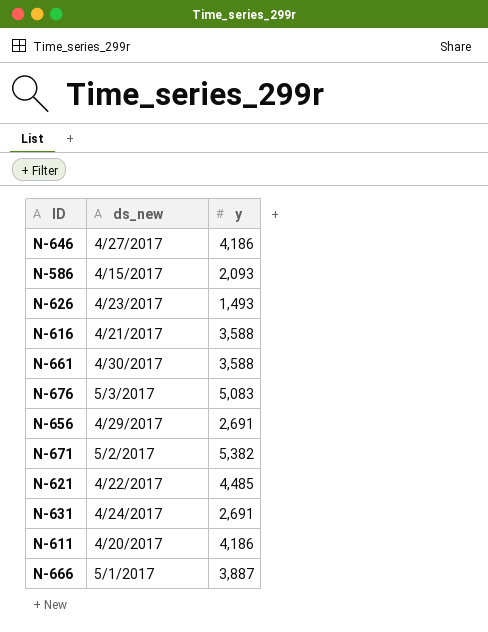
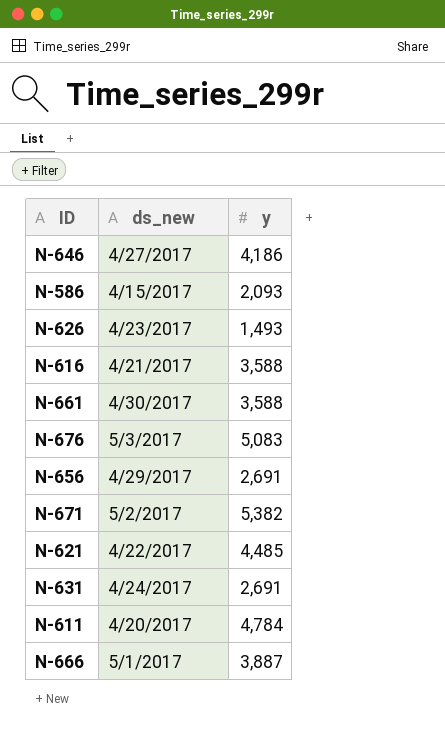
N-611 | y: 4,186 -> 4,784

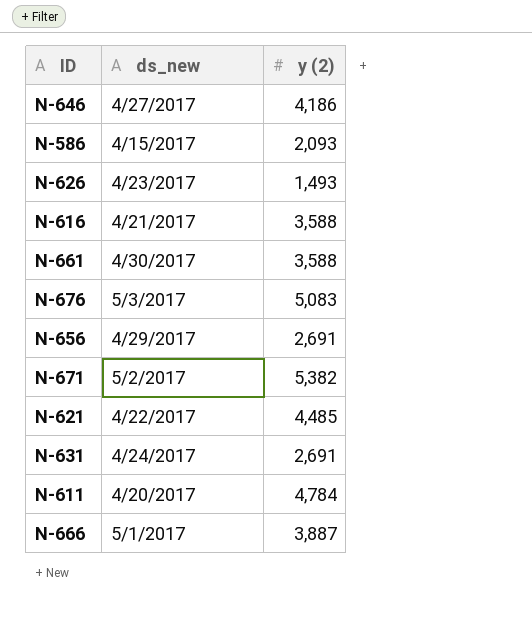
column name: y -> y (2)

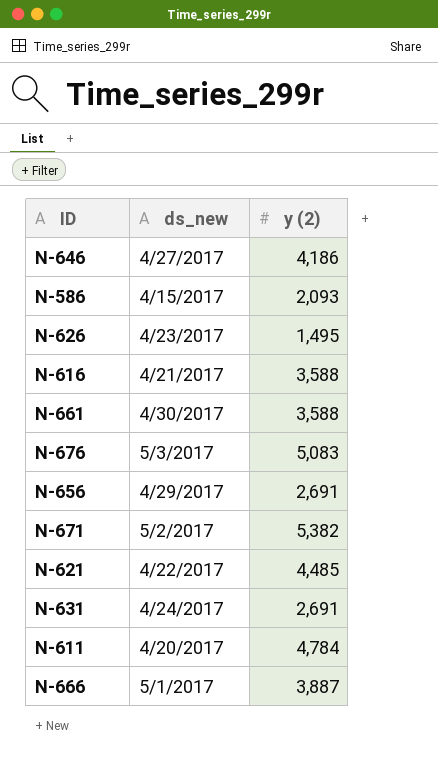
N-626 | y (2): 1,493 -> 1,495

